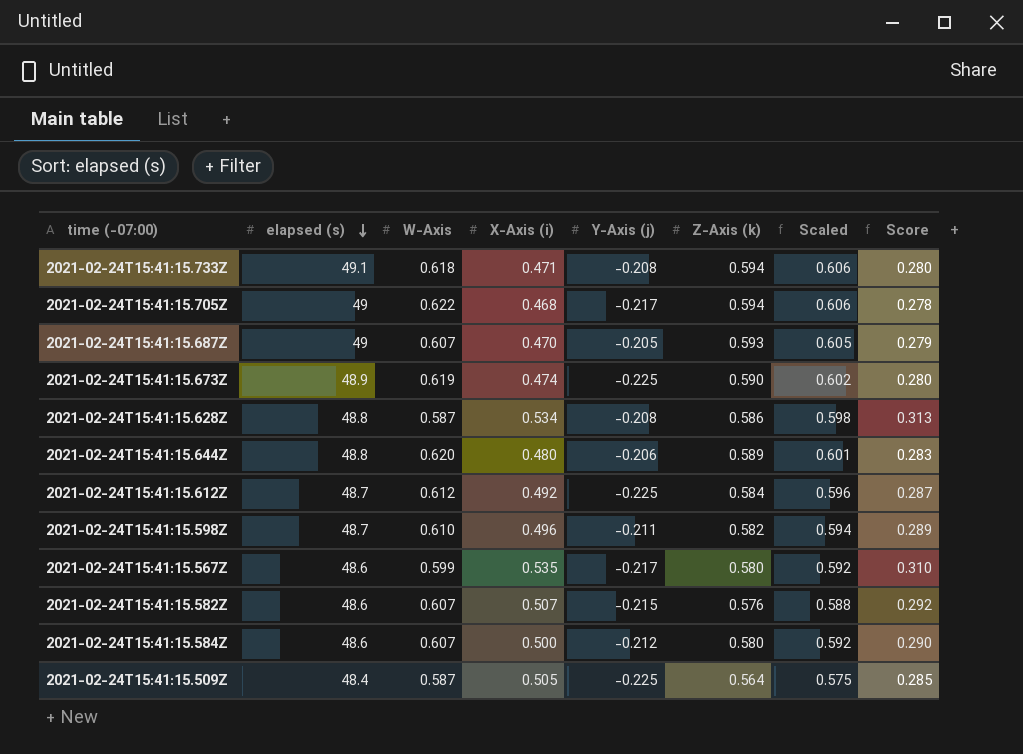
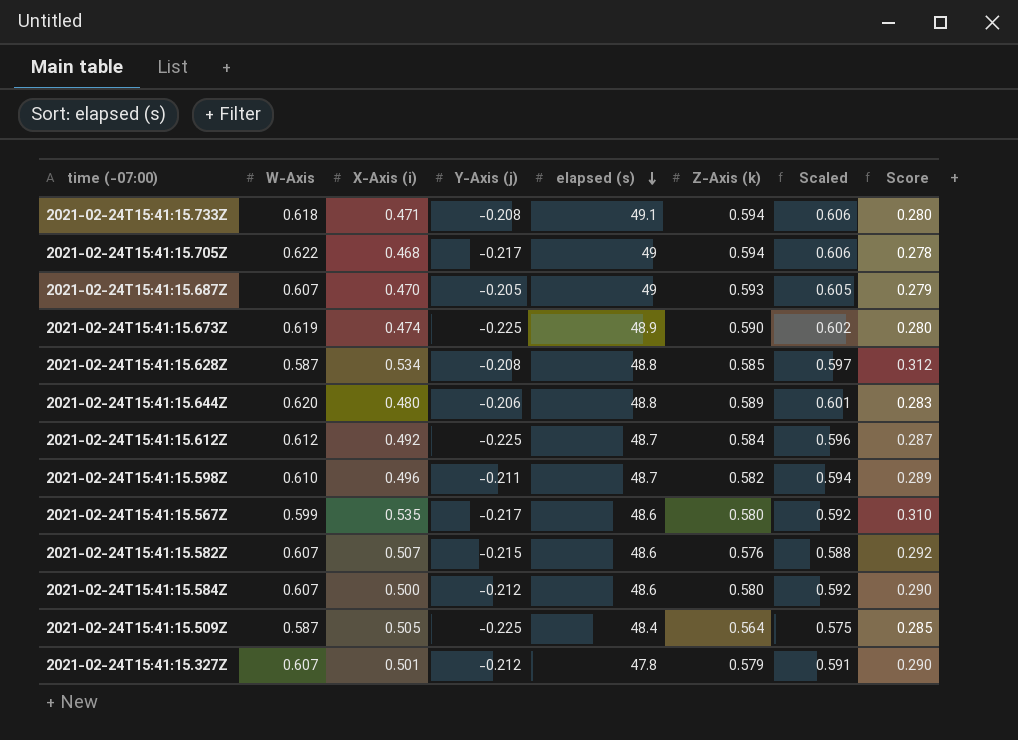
column elapsed (s) | position: 2 -> 5
2021-02-24T15:41:15.628Z | Z-Axis (k): 0.586 -> 0.585
2021-02-24T15:41:15.628Z | Scaled: 0.598 -> 0.597
2021-02-24T15:41:15.628Z | Score: 0.313 -> 0.312
row 2021-02-24T15:41:15.327Z: none -> 0.607 | 0.501 | -0.212 | 47.8 | 0.579 | 0.591 | 0.290

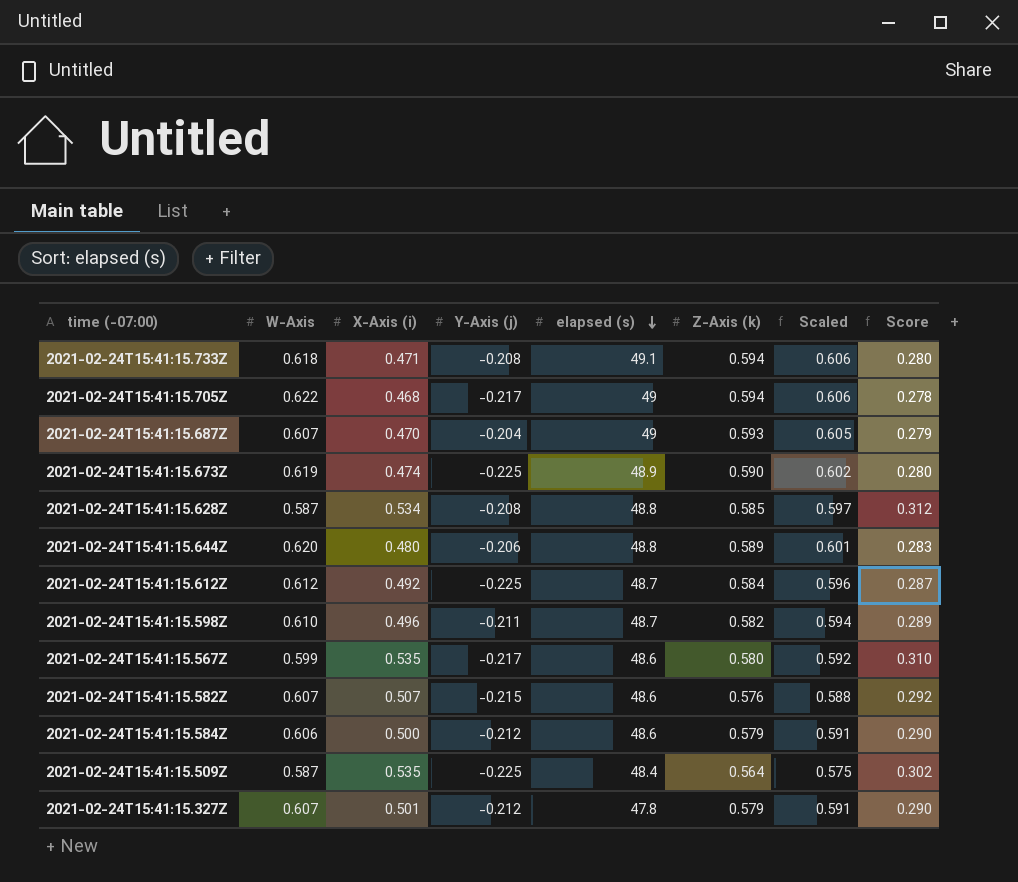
2021-02-24T15:41:15.687Z | Y-Axis (j): -0.205 -> -0.204
2021-02-24T15:41:15.584Z | W-Axis: 0.607 -> 0.606
2021-02-24T15:41:15.584Z | Z-Axis (k): 0.580 -> 0.579
2021-02-24T15:41:15.584Z | Scaled: 0.592 -> 0.591
2021-02-24T15:41:15.509Z | X-Axis (i): 0.505 -> 0.535
2021-02-24T15:41:15.509Z | Score: 0.285 -> 0.302

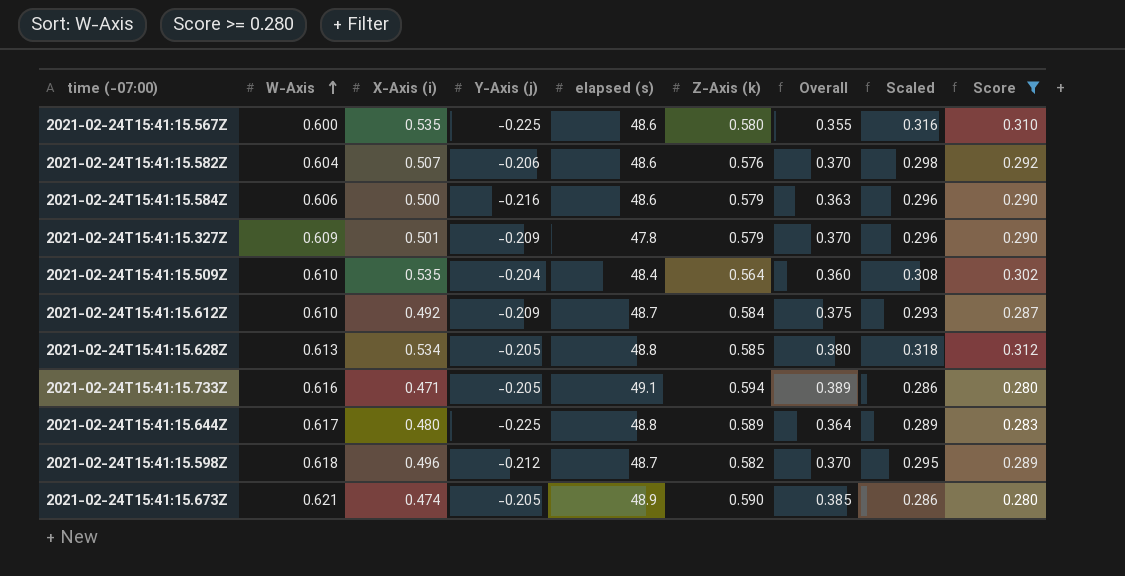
filter: none -> Score >= 0.280
row order: elapsed (s) descending -> W-Axis ascending
column Overall | formula: none -> [Y-Axis (j)] + [Z-Axis (k)]
column Scaled | formula: [Z-Axis (k)] * 1.02 -> [Score] * 1.02
2021-02-24T15:41:15.567Z | W-Axis: 0.599 -> 0.600
2021-02-24T15:41:15.567Z | Y-Axis (j): -0.217 -> -0.225
2021-02-24T15:41:15.582Z | W-Axis: 0.607 -> 0.604
2021-02-24T15:41:15.582Z | Y-Axis (j): -0.215 -> -0.206
2021-02-24T15:41:15.584Z | Y-Axis (j): -0.212 -> -0.216
2021-02-24T15:41:15.327Z | W-Axis: 0.607 -> 0.609
2021-02-24T15:41:15.327Z | Y-Axis (j): -0.212 -> -0.209
2021-02-24T15:41:15.509Z | W-Axis: 0.587 -> 0.610
2021-02-24T15:41:15.509Z | Y-Axis (j): -0.225 -> -0.204
2021-02-24T15:41:15.612Z | W-Axis: 0.612 -> 0.610
2021-02-24T15:41:15.612Z | Y-Axis (j): -0.225 -> -0.209
2021-02-24T15:41:15.628Z | W-Axis: 0.587 -> 0.613
2021-02-24T15:41:15.628Z | Y-Axis (j): -0.208 -> -0.205
2021-02-24T15:41:15.733Z | W-Axis: 0.618 -> 0.616
2021-02-24T15:41:15.733Z | Y-Axis (j): -0.208 -> -0.205
2021-02-24T15:41:15.644Z | W-Axis: 0.620 -> 0.617
2021-02-24T15:41:15.644Z | Y-Axis (j): -0.206 -> -0.225
2021-02-24T15:41:15.598Z | W-Axis: 0.610 -> 0.618
2021-02-24T15:41:15.598Z | Y-Axis (j): -0.211 -> -0.212
2021-02-24T15:41:15.673Z | W-Axis: 0.619 -> 0.621
2021-02-24T15:41:15.673Z | Y-Axis (j): -0.225 -> -0.205

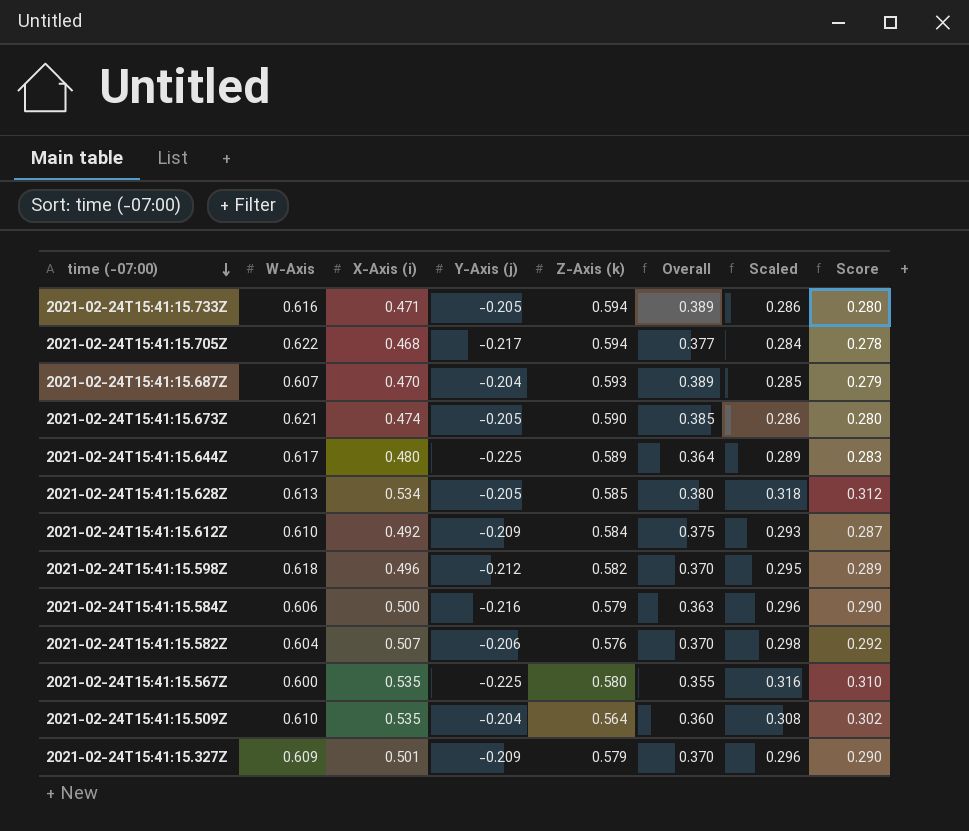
filter: Score >= 0.280 -> none
row order: W-Axis ascending -> time (-07:00) descending
column elapsed (s) | position: 5 -> none

